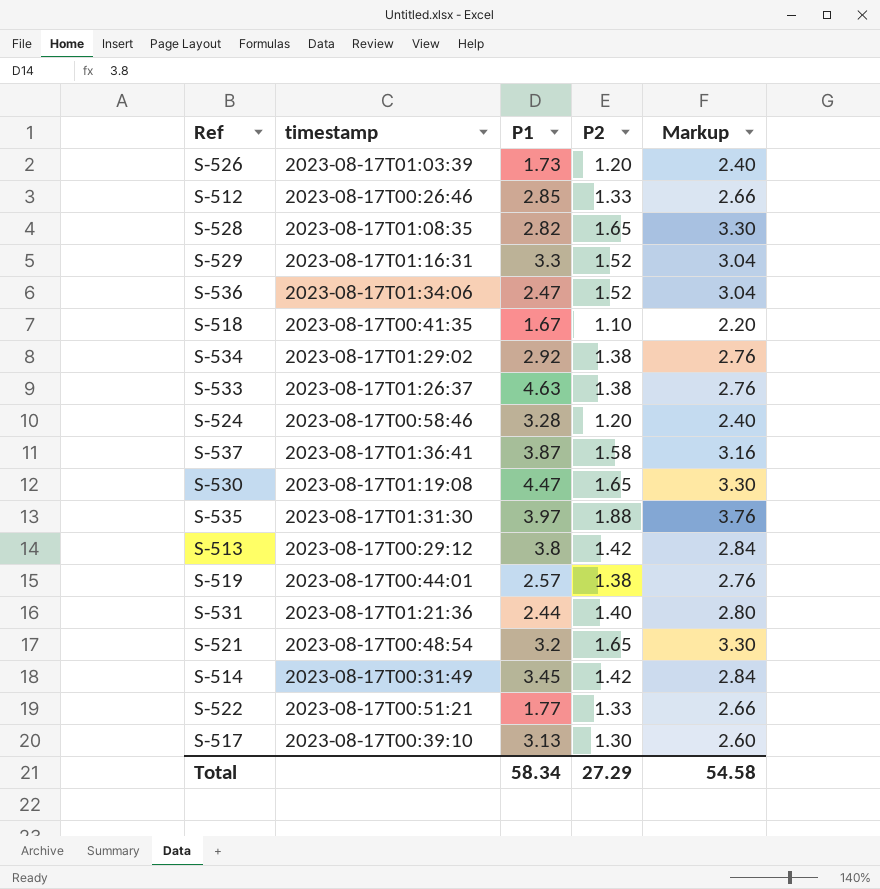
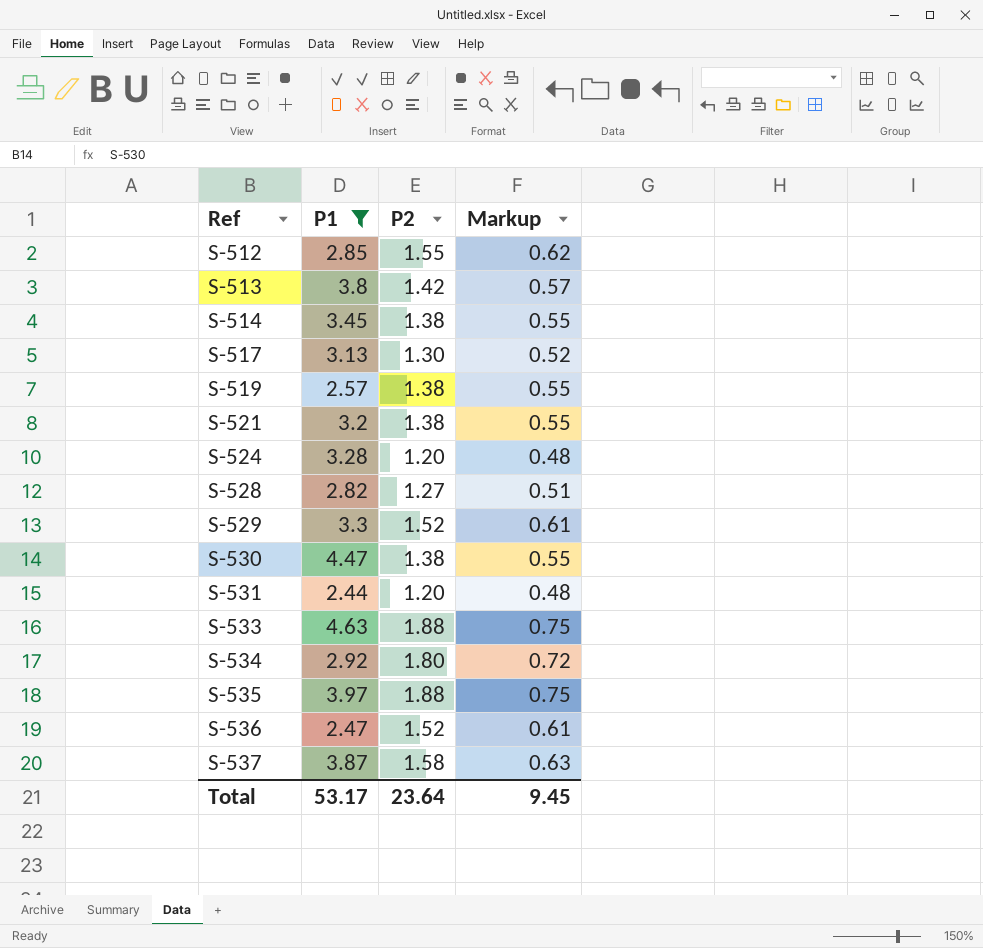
filter: none -> P1 >= 2.44
row order: none -> Ref ascending
column timestamp | position: 2 -> none
column Markup | formula: [P2] * 2 -> [P2] * 0.4
S-512 | P2: 1.33 -> 1.55
S-514 | P2: 1.42 -> 1.38
S-521 | P2: 1.65 -> 1.38
S-528 | P2: 1.65 -> 1.27
S-530 | P2: 1.65 -> 1.38
S-531 | P2: 1.40 -> 1.20
S-533 | P2: 1.38 -> 1.88
S-534 | P2: 1.38 -> 1.80
Total | P1: 58.34 -> 53.17
Total | P2: 27.29 -> 23.64
Total | Markup: 54.58 -> 9.45

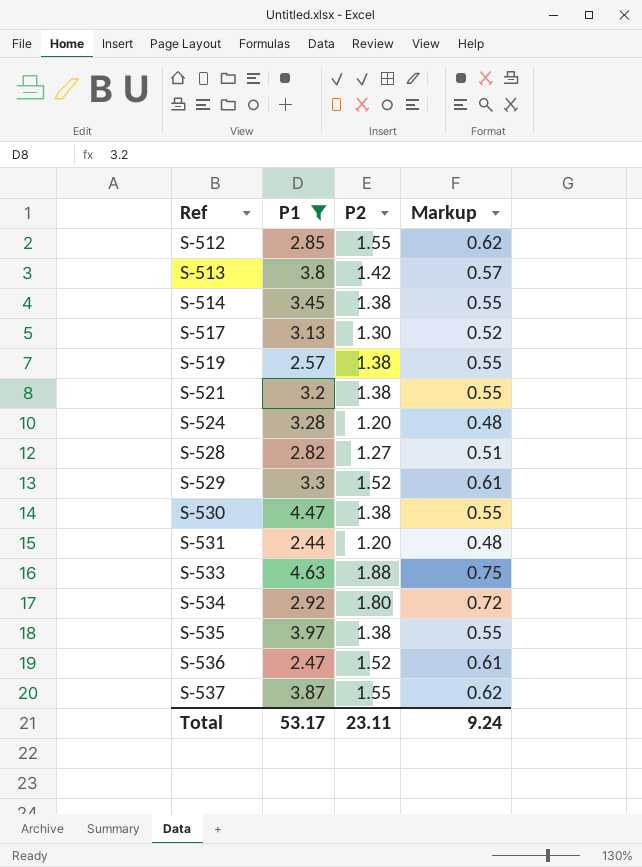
S-535 | P2: 1.88 -> 1.38
S-535 | Markup: 0.75 -> 0.55
S-537 | P2: 1.58 -> 1.55
S-537 | Markup: 0.63 -> 0.62
Total | P2: 23.64 -> 23.11
Total | Markup: 9.45 -> 9.24

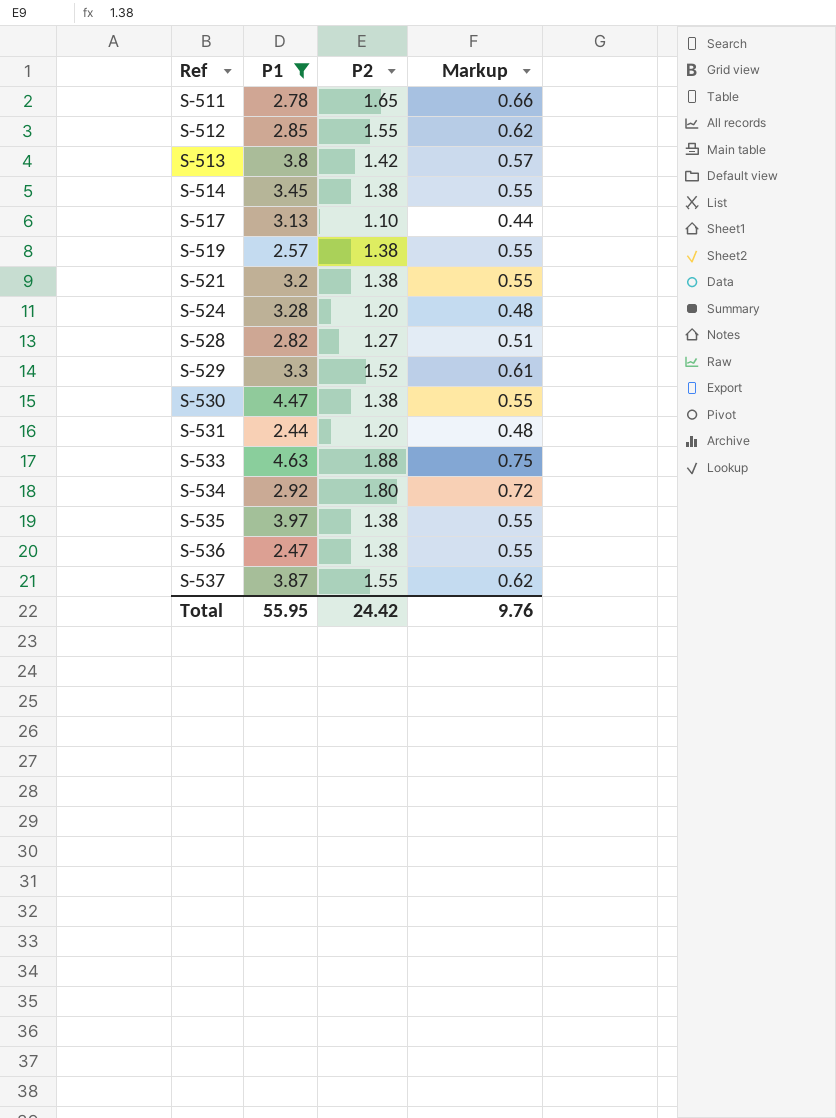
row S-511: none -> 2.78 | 1.65 | 0.66
S-517 | P2: 1.30 -> 1.10
S-517 | Markup: 0.52 -> 0.44
S-536 | P2: 1.52 -> 1.38
S-536 | Markup: 0.61 -> 0.55
Total | P1: 53.17 -> 55.95
Total | P2: 23.11 -> 24.42
Total | Markup: 9.24 -> 9.76

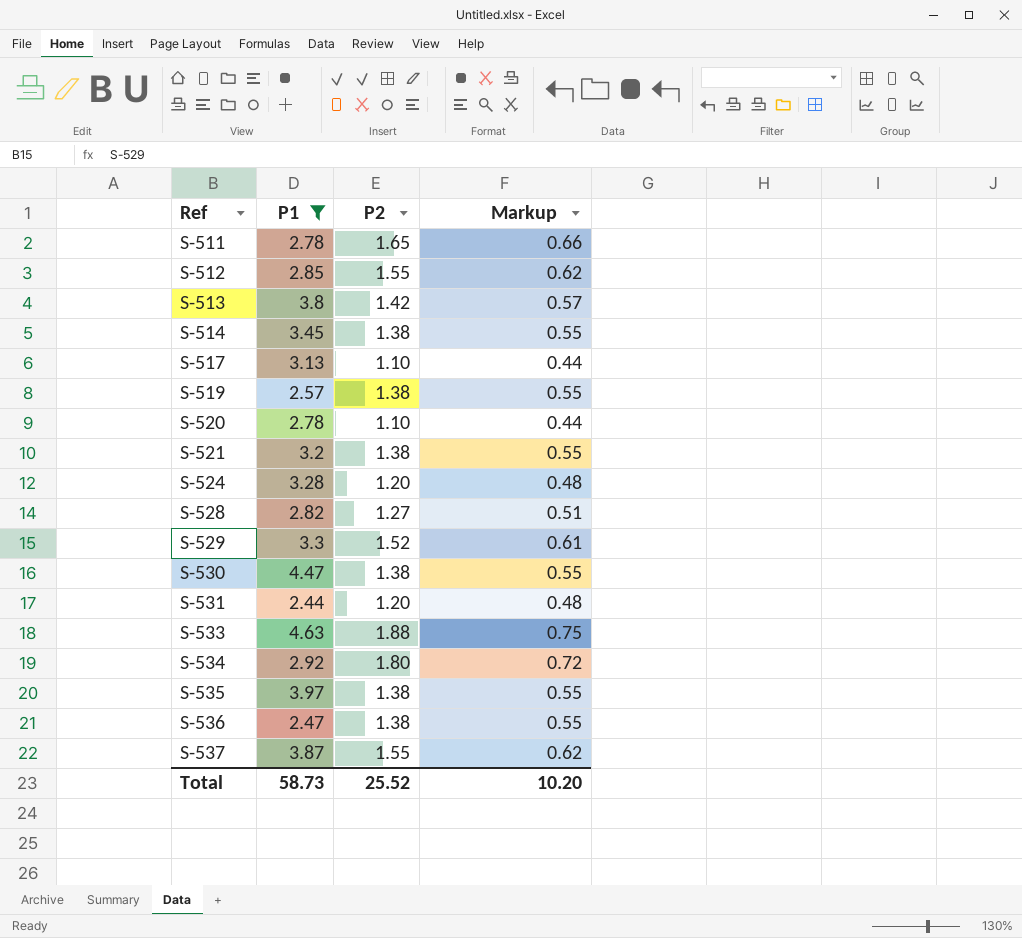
row S-520: none -> 2.78 | 1.10 | 0.44
Total | P1: 55.95 -> 58.73
Total | P2: 24.42 -> 25.52
Total | Markup: 9.76 -> 10.20

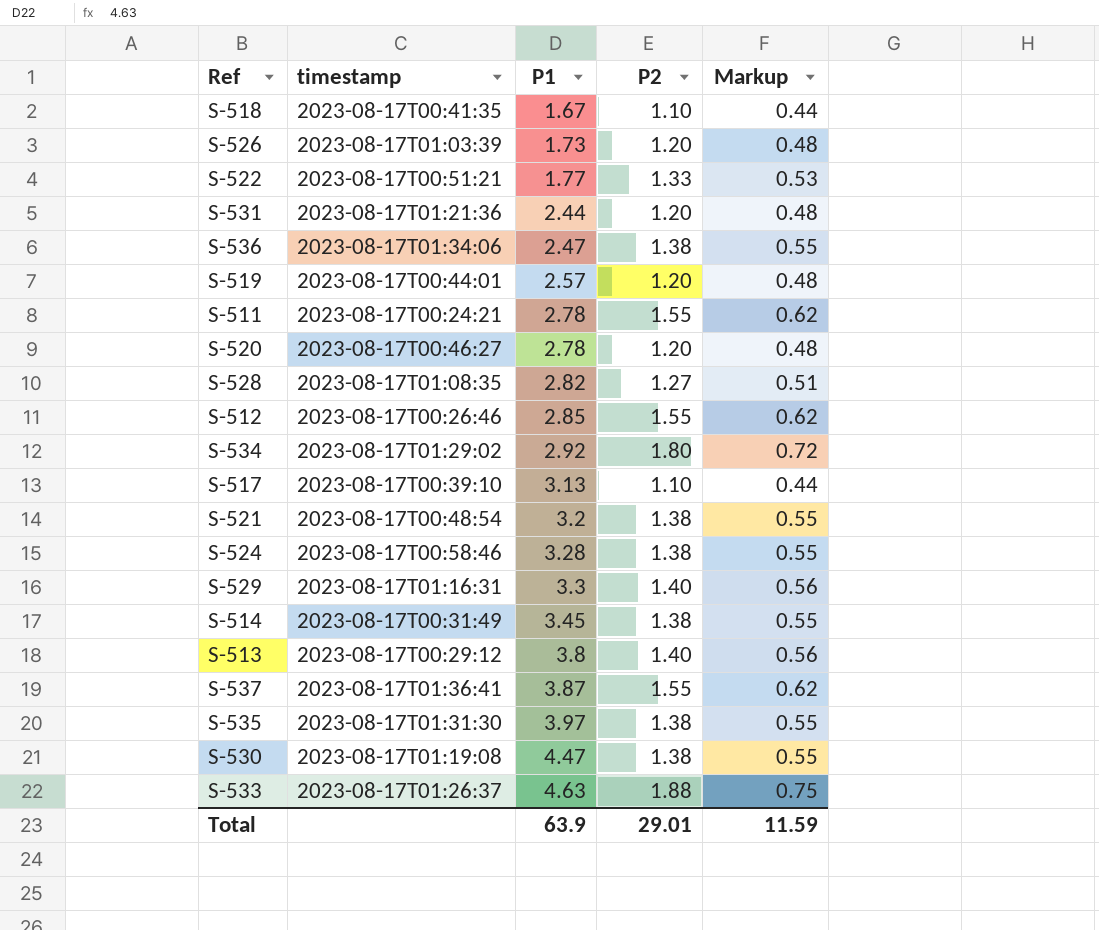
filter: P1 >= 2.44 -> none
row order: Ref ascending -> P1 ascending
column timestamp | position: none -> 2
S-519 | P2: 1.38 -> 1.20
S-519 | Markup: 0.55 -> 0.48
S-511 | P2: 1.65 -> 1.55
S-511 | Markup: 0.66 -> 0.62
S-520 | P2: 1.10 -> 1.20
S-520 | Markup: 0.44 -> 0.48
S-524 | P2: 1.20 -> 1.38
S-524 | Markup: 0.48 -> 0.55
S-529 | P2: 1.52 -> 1.40
S-529 | Markup: 0.61 -> 0.56
S-513 | P2: 1.42 -> 1.40
S-513 | Markup: 0.57 -> 0.56
Total | P1: 58.73 -> 63.9
Total | P2: 25.52 -> 29.01
Total | Markup: 10.20 -> 11.59

